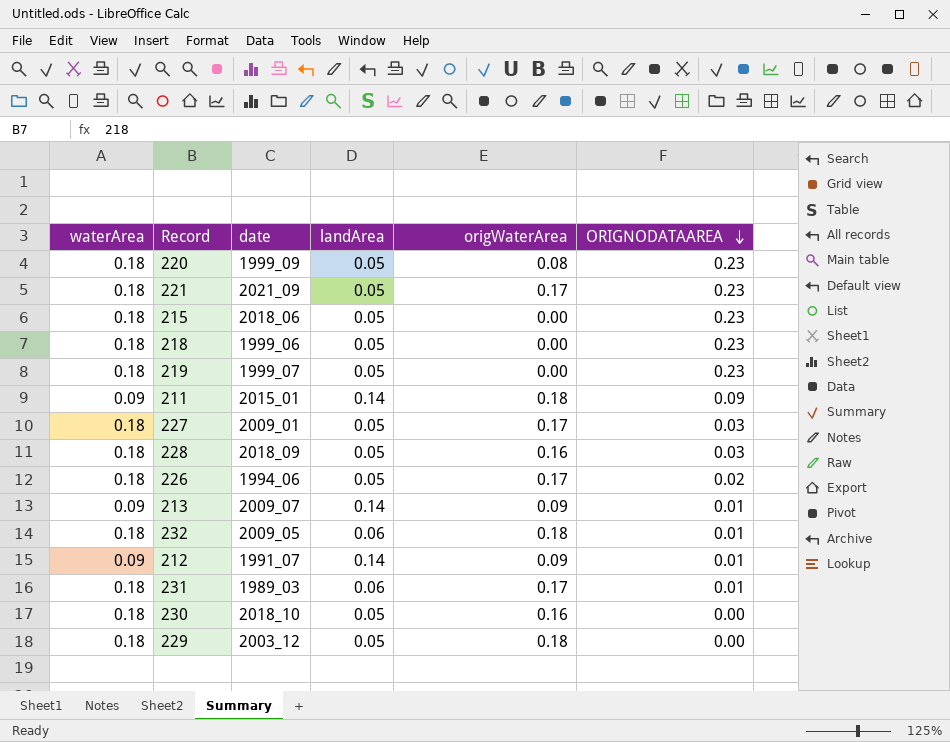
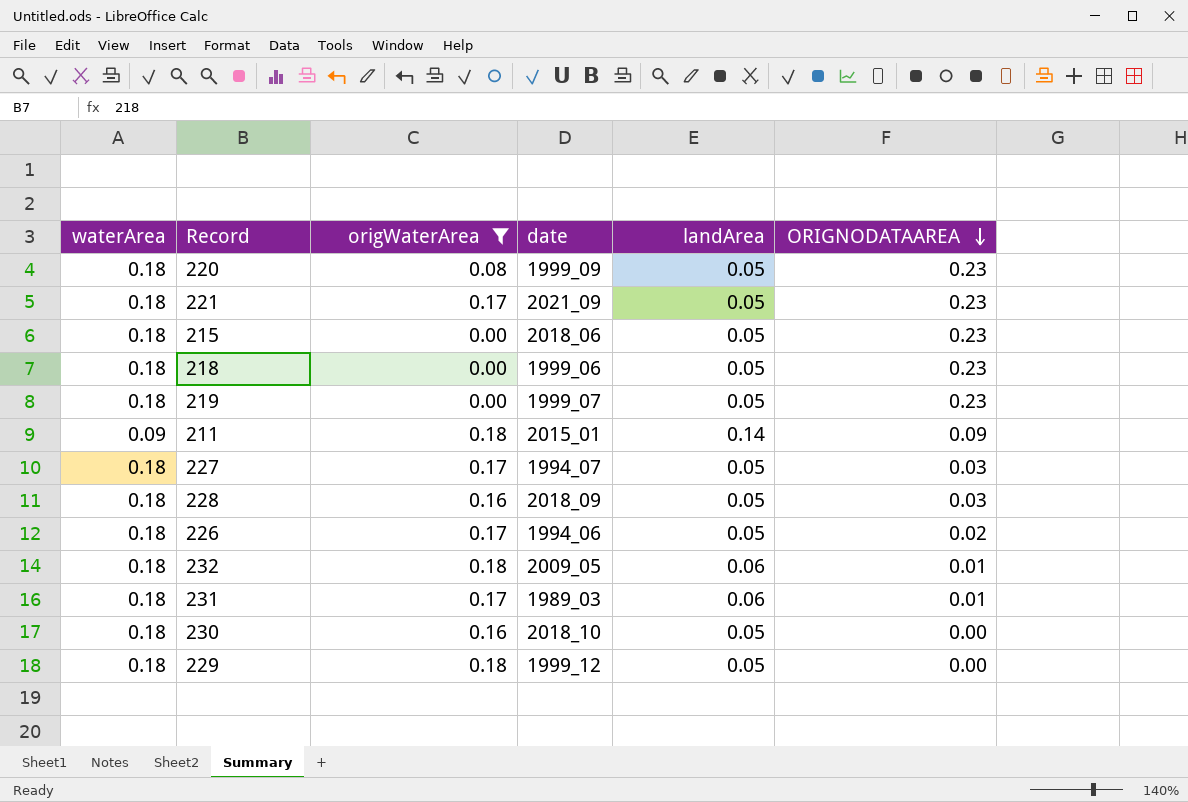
filter: none -> origWaterArea != 0.09
column origWaterArea | position: 5 -> 3
227 | date: 2009_01 -> 1994_07
229 | date: 2003_12 -> 1999_12

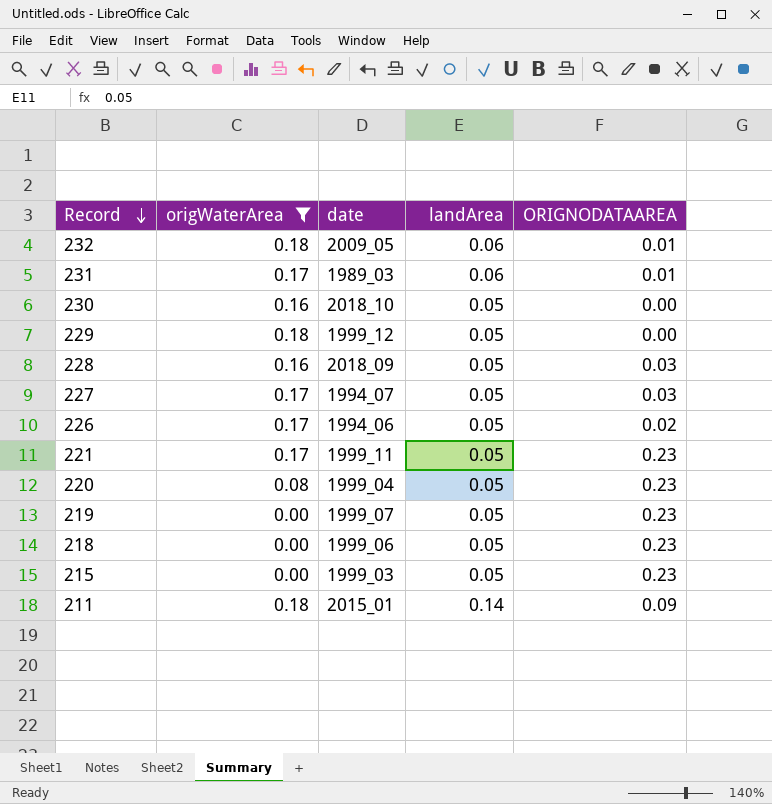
row order: ORIGNODATAAREA descending -> Record descending
column waterArea | position: 1 -> none
221 | date: 2021_09 -> 1999_11
220 | date: 1999_09 -> 1999_04
215 | date: 2018_06 -> 1999_03

